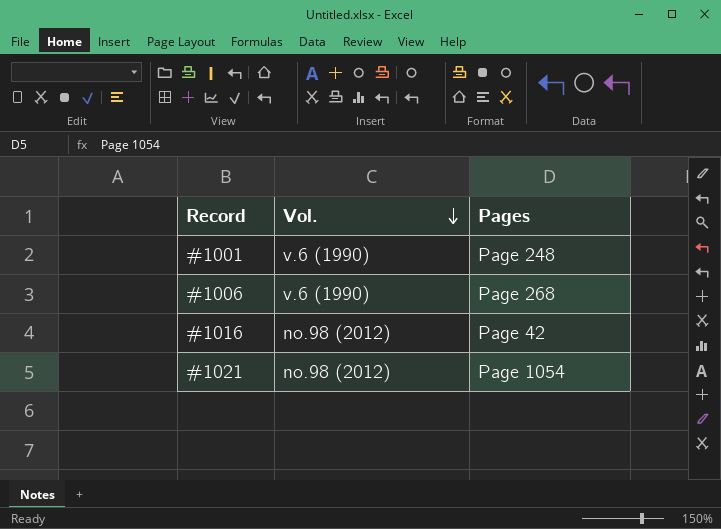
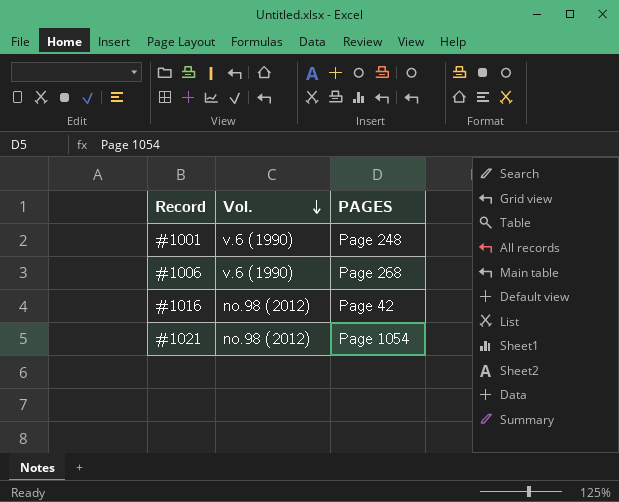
column name: Pages -> PAGES

